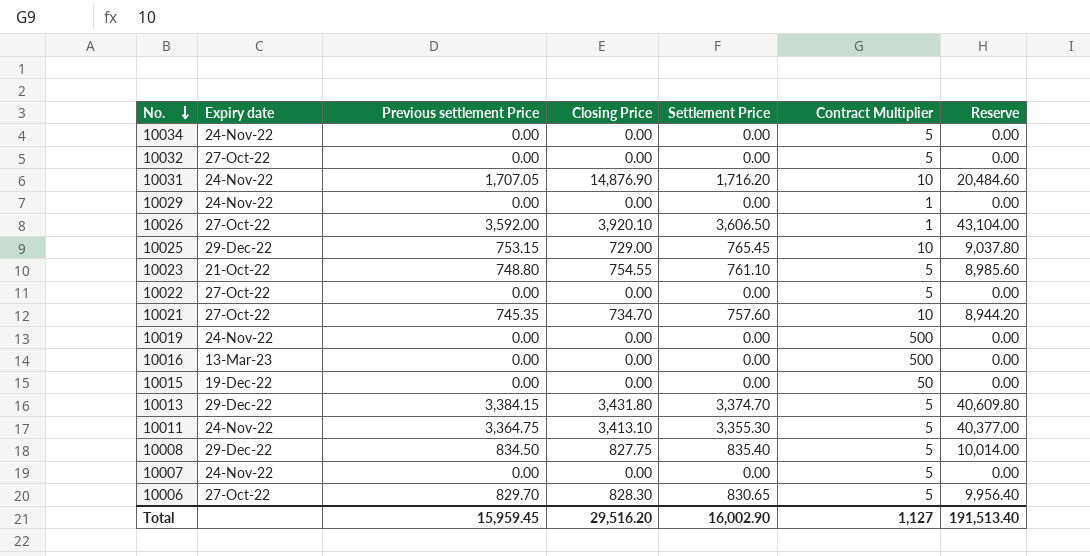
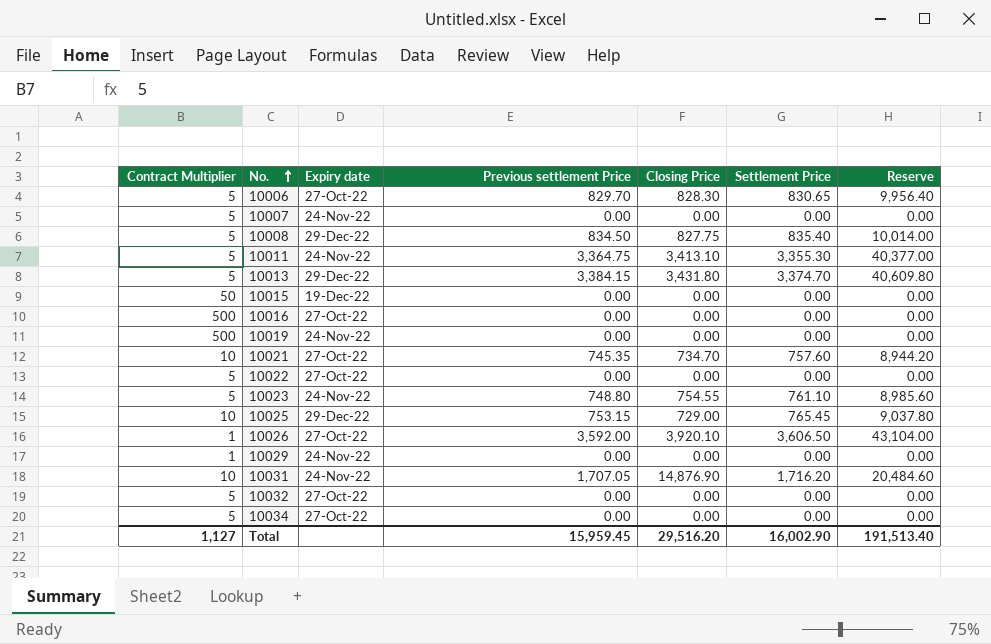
row order: No. descending -> No. ascending
column Contract Multiplier | position: 6 -> 1
10016 | Expiry date: 13-Mar-23 -> 27-Oct-22
10023 | Expiry date: 21-Oct-22 -> 24-Nov-22
10034 | Expiry date: 24-Nov-22 -> 27-Oct-22

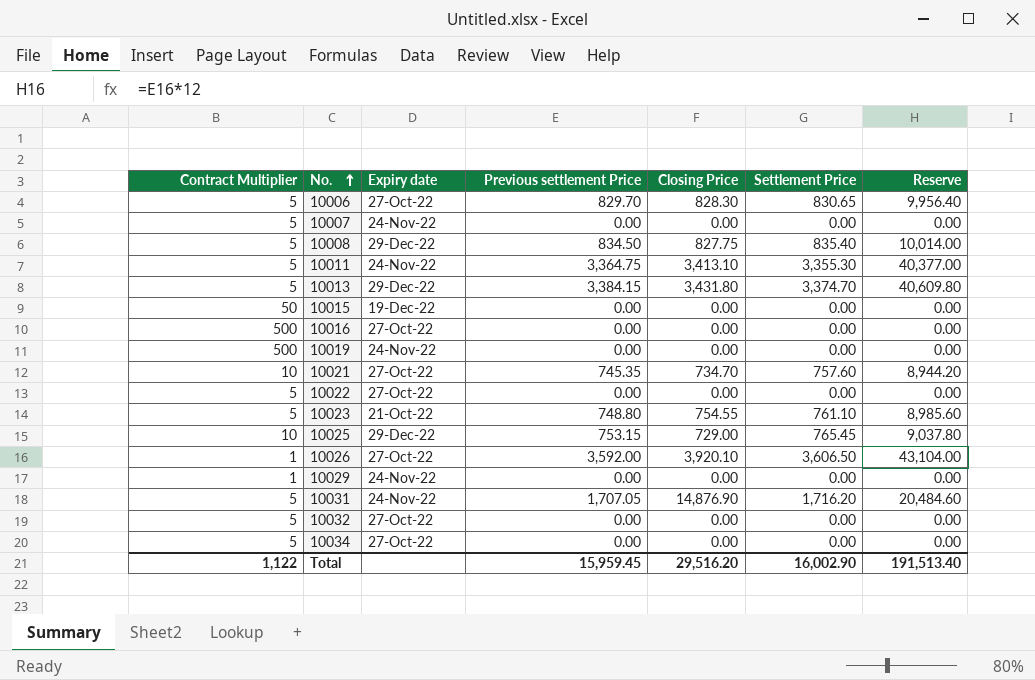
10023 | Expiry date: 24-Nov-22 -> 21-Oct-22
10031 | Contract Multiplier: 10 -> 5
Total | Contract Multiplier: 1,127 -> 1,122

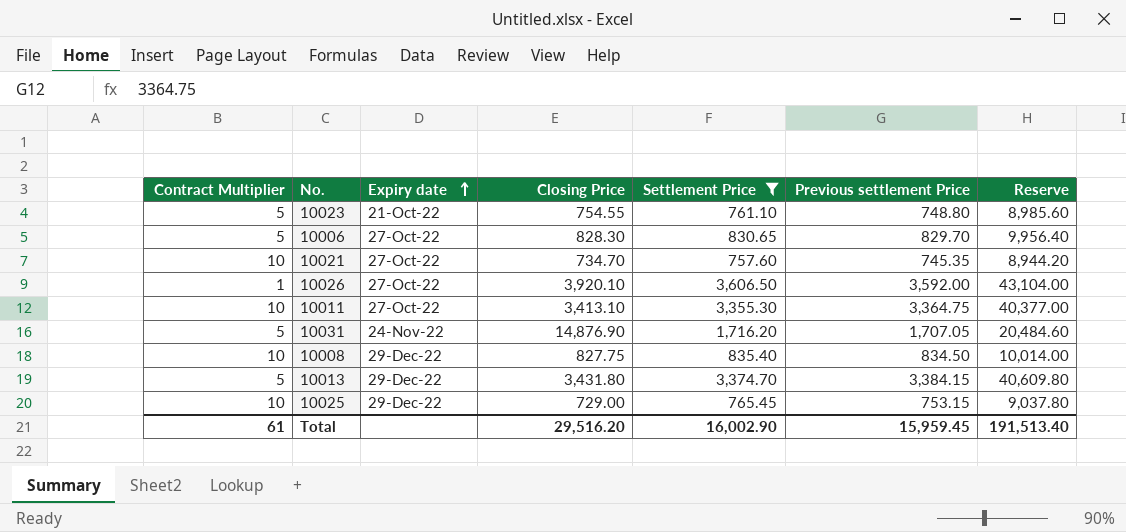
filter: none -> Settlement Price != 0.00
row order: No. ascending -> Expiry date ascending
column Previous settlement Price | position: 4 -> 6
10011 | Contract Multiplier: 5 -> 10
10011 | Expiry date: 24-Nov-22 -> 27-Oct-22
10008 | Contract Multiplier: 5 -> 10
Total | Contract Multiplier: 1,122 -> 61

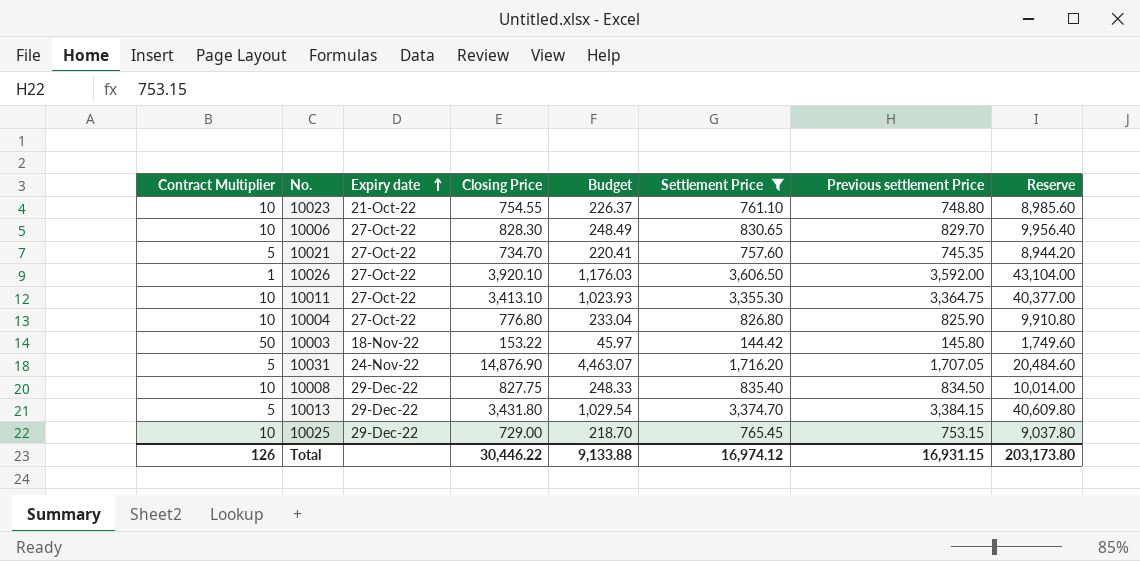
column Budget | formula: none -> [Closing Price] * 0.3
10023 | Contract Multiplier: 5 -> 10
10006 | Contract Multiplier: 5 -> 10
10021 | Contract Multiplier: 10 -> 5
row 10004: none -> 10 | 27-Oct-22 | 776.80 | 233.04 | 826.80 | 825.90 | 9,910.80
row 10003: none -> 50 | 18-Nov-22 | 153.22 | 45.97 | 144.42 | 145.80 | 1,749.60
Total | Contract Multiplier: 61 -> 126
Total | Closing Price: 29,516.20 -> 30,446.22
Total | Settlement Price: 16,002.90 -> 16,974.12
Total | Previous settlement Price: 15,959.45 -> 16,931.15
Total | Reserve: 191,513.40 -> 203,173.80

